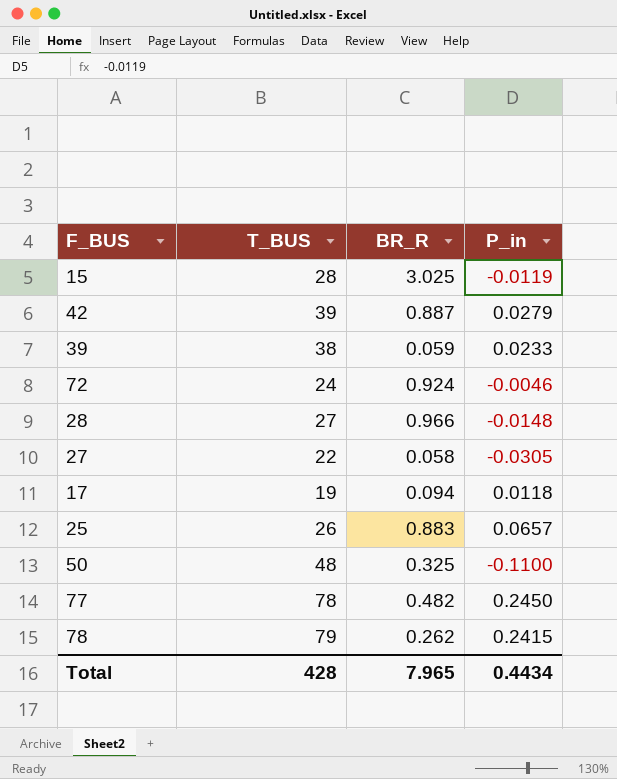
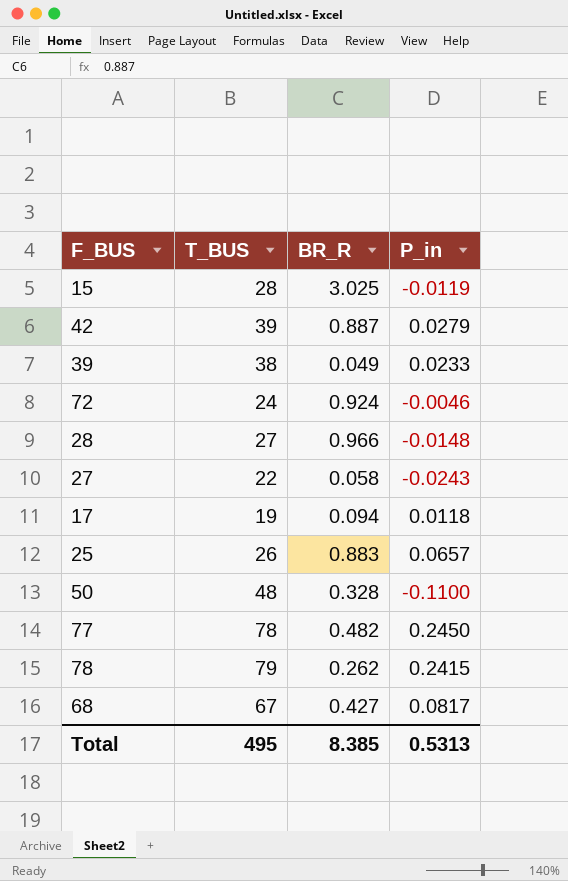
39 | BR_R: 0.059 -> 0.049
27 | P_in: -0.0305 -> -0.0243
50 | BR_R: 0.325 -> 0.328
row 68: none -> 67 | 0.427 | 0.0817
Total | T_BUS: 428 -> 495
Total | BR_R: 7.965 -> 8.385
Total | P_in: 0.4434 -> 0.5313

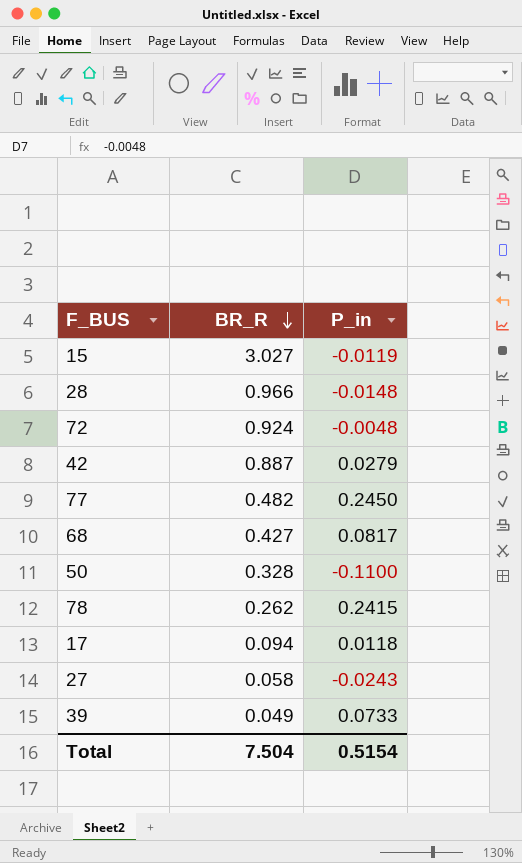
row order: none -> BR_R descending
column T_BUS | position: 2 -> none
row 25: 26 | 0.883 | 0.0657 -> none
15 | BR_R: 3.025 -> 3.027
72 | P_in: -0.0046 -> -0.0048
39 | P_in: 0.0233 -> 0.0733
Total | BR_R: 8.385 -> 7.504
Total | P_in: 0.5313 -> 0.5154

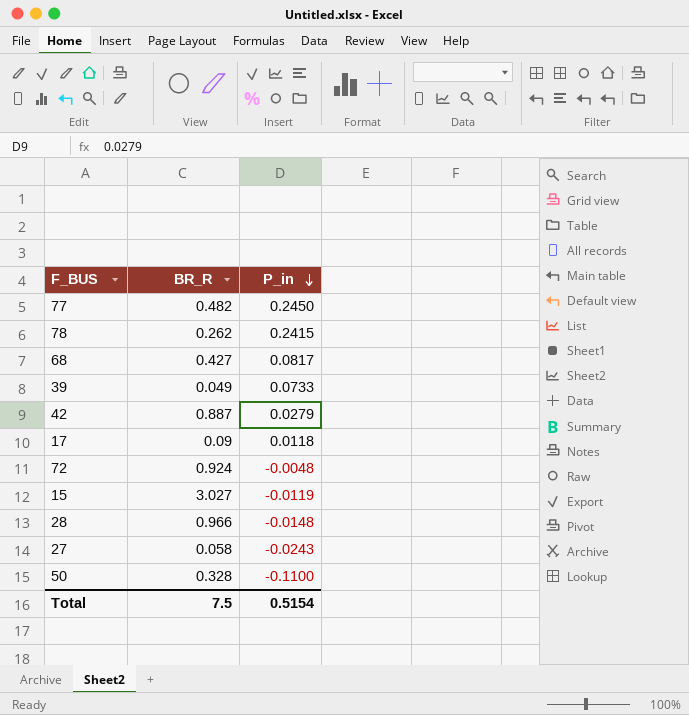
row order: BR_R descending -> P_in descending
17 | BR_R: 0.094 -> 0.09
Total | BR_R: 7.504 -> 7.5

